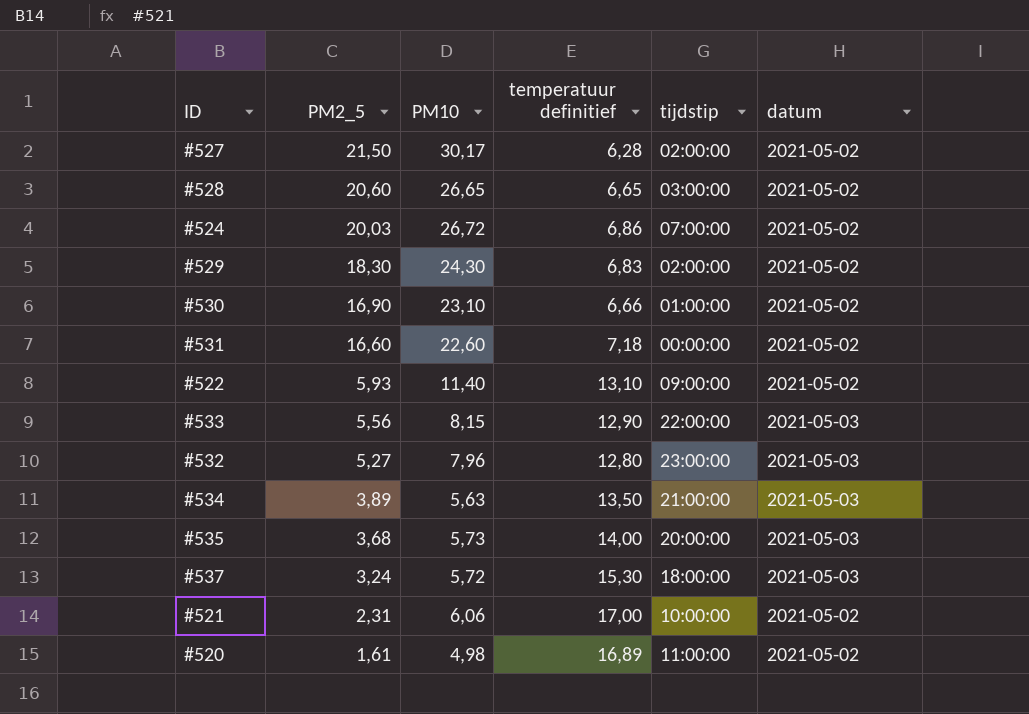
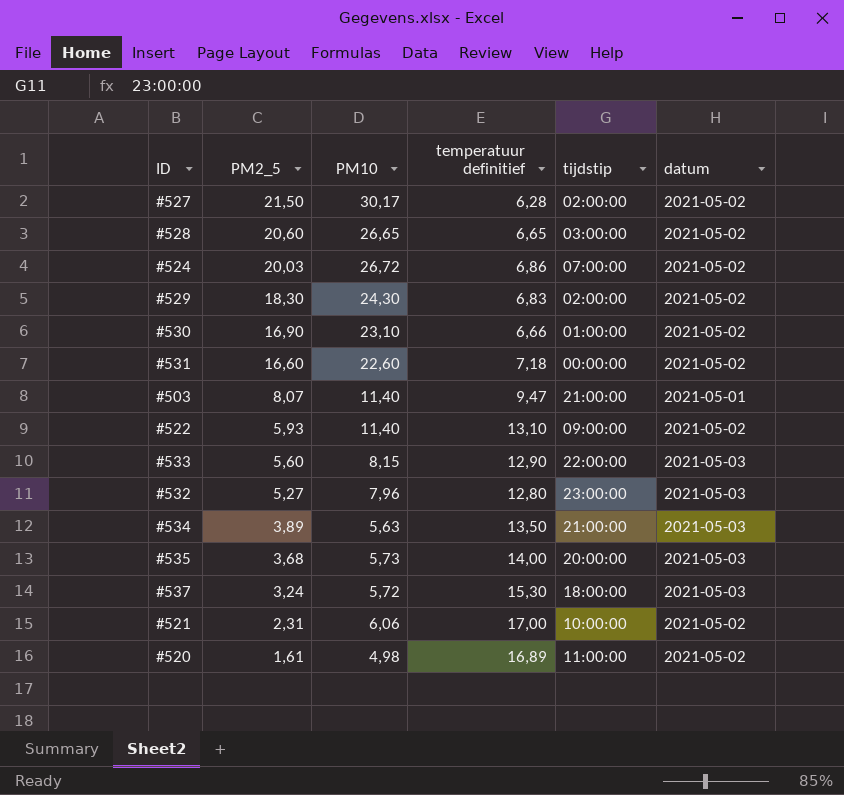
row #503: none -> 8,07 | 11,40 | 9,47 | 21:00:00 | 2021-05-01
#533 | PM2_5: 5,56 -> 5,60

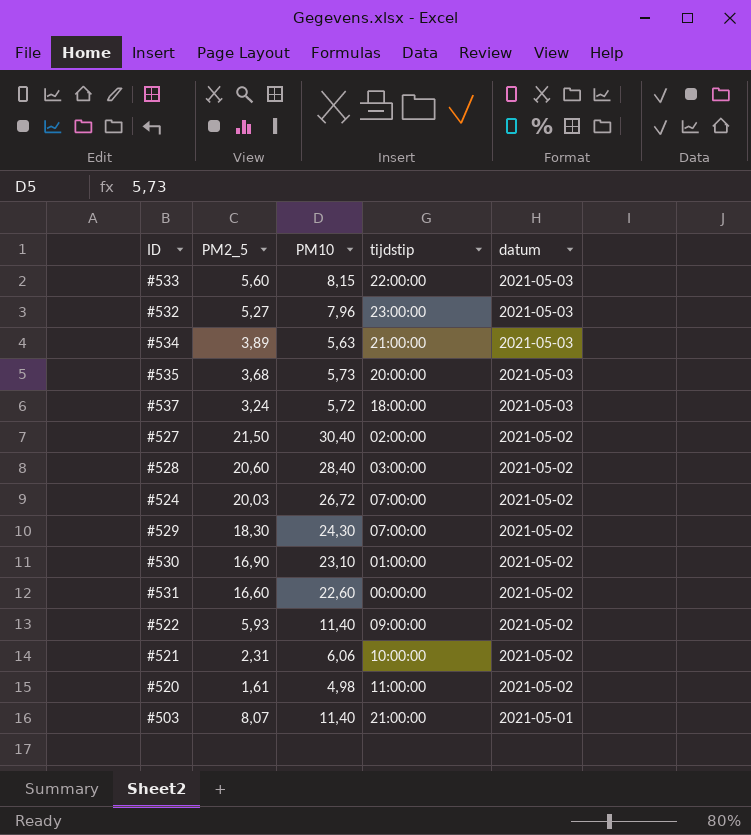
row order: PM2_5 descending -> datum descending
column temperatuur definitief | position: 4 -> none
#527 | PM10: 30,17 -> 30,40
#528 | PM10: 26,65 -> 28,40
#529 | tijdstip: 02:00:00 -> 07:00:00

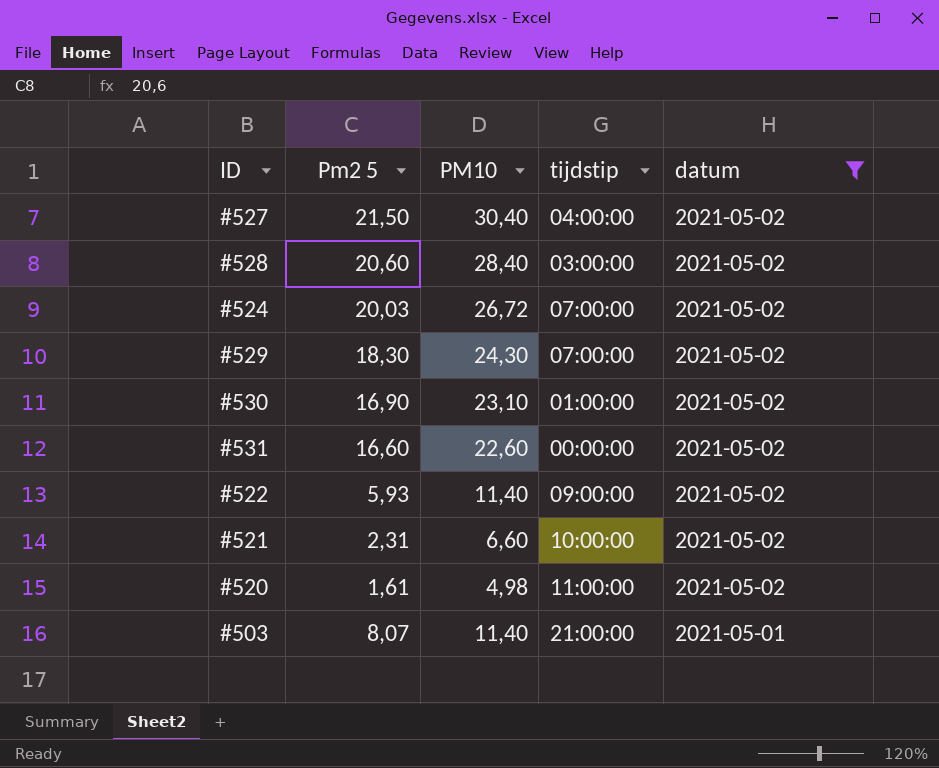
filter: none -> datum != 2021-05-03
column name: PM2_5 -> Pm2 5
#527 | tijdstip: 02:00:00 -> 04:00:00
#521 | PM10: 6,06 -> 6,60

